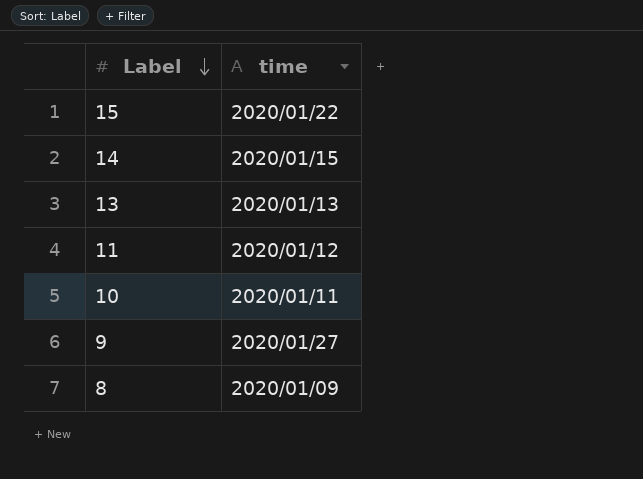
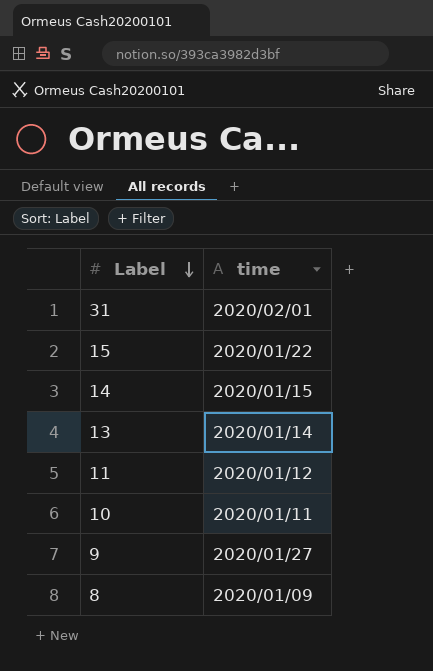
row 31: none -> 2020/02/01
13 | time: 2020/01/13 -> 2020/01/14

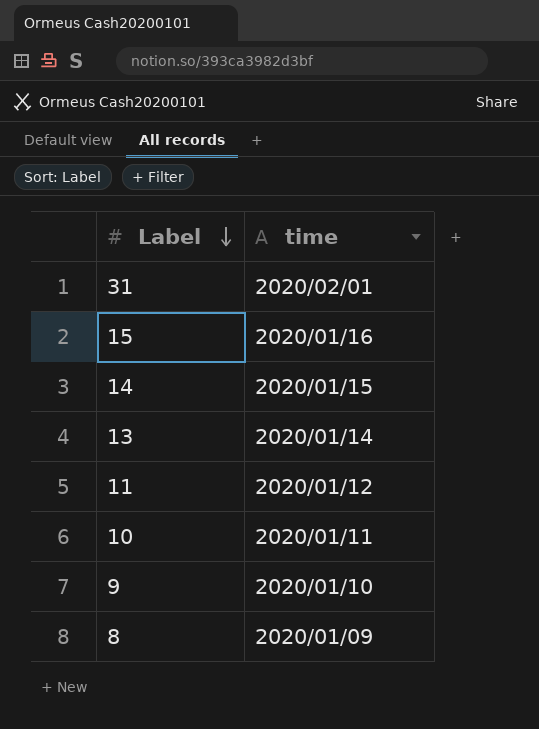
15 | time: 2020/01/22 -> 2020/01/16
9 | time: 2020/01/27 -> 2020/01/10

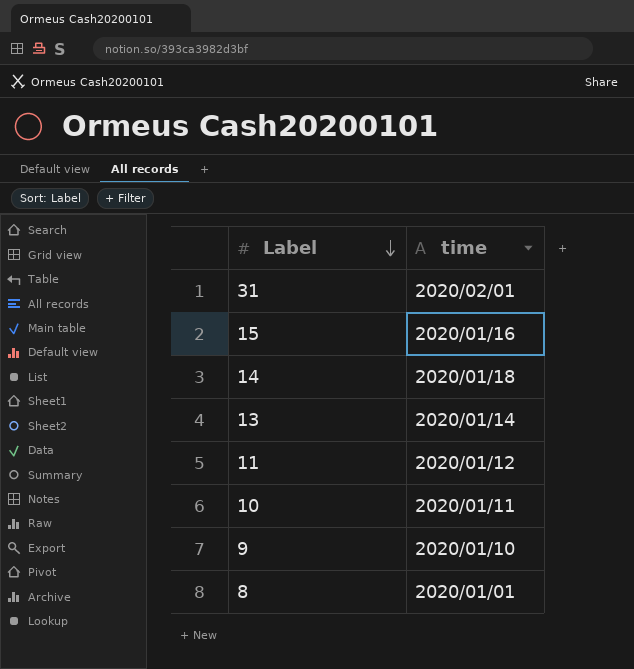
14 | time: 2020/01/15 -> 2020/01/18
8 | time: 2020/01/09 -> 2020/01/01

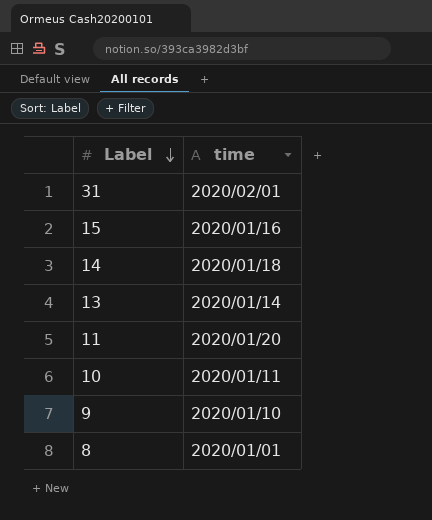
11 | time: 2020/01/12 -> 2020/01/20

